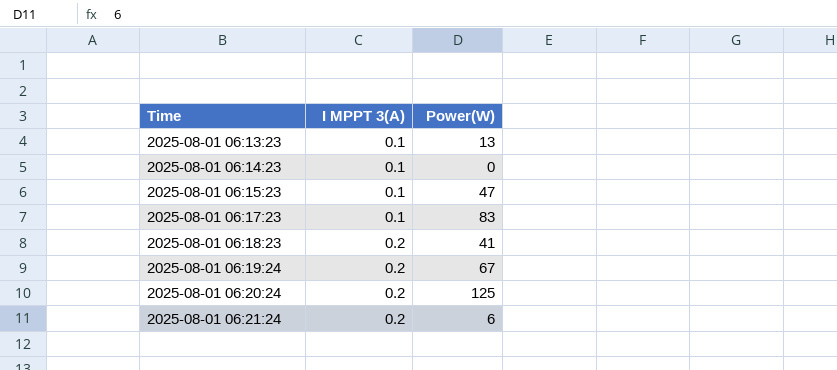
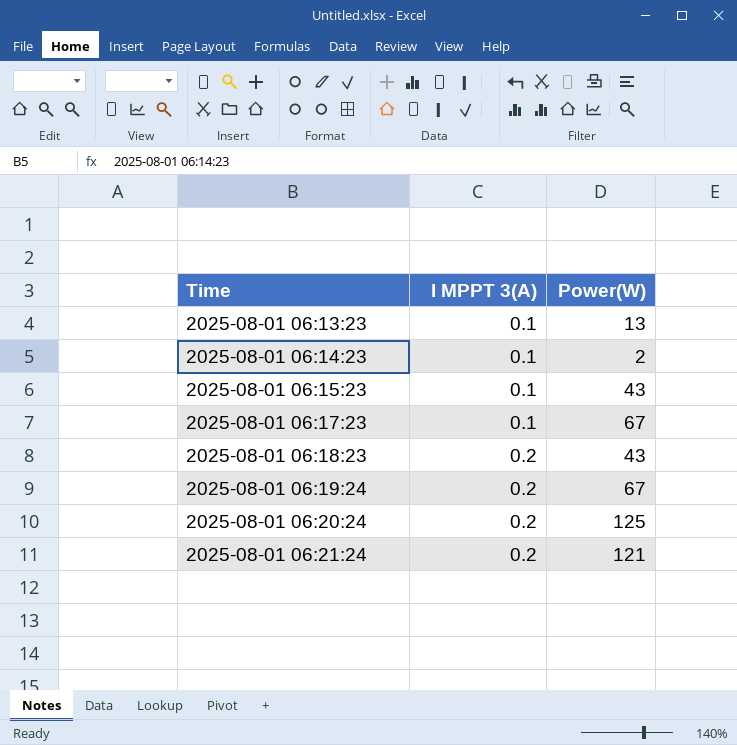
2025-08-01 06:14:23 | Power(W): 0 -> 2
2025-08-01 06:15:23 | Power(W): 47 -> 43
2025-08-01 06:17:23 | Power(W): 83 -> 67
2025-08-01 06:18:23 | Power(W): 41 -> 43
2025-08-01 06:21:24 | Power(W): 6 -> 121

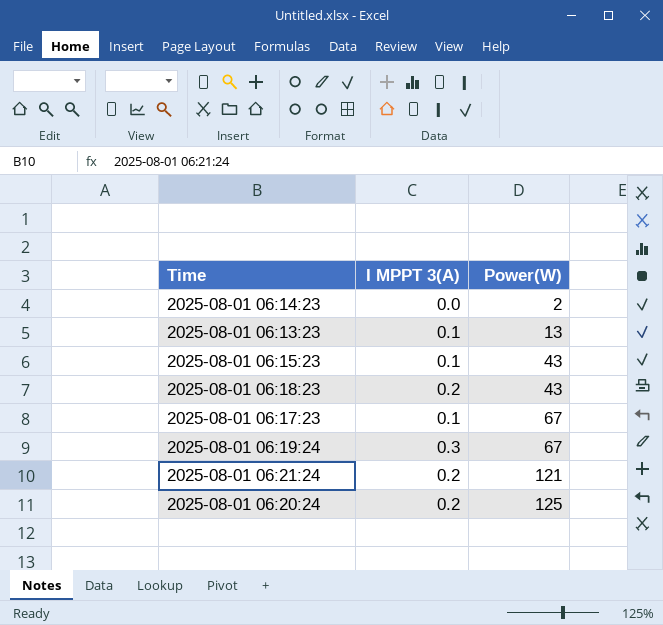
row order: Time ascending -> Power(W) ascending
2025-08-01 06:14:23 | I MPPT 3(A): 0.1 -> 0.0
2025-08-01 06:19:24 | I MPPT 3(A): 0.2 -> 0.3

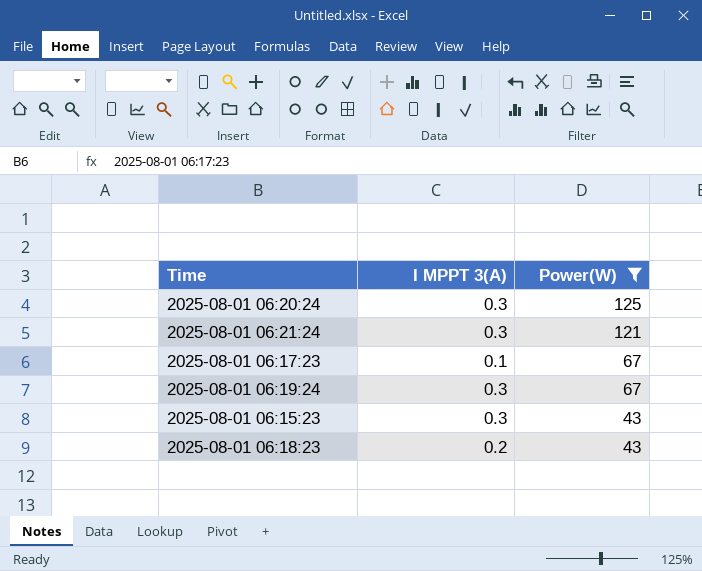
filter: none -> Power(W) >= 43
row order: Power(W) ascending -> Power(W) descending
2025-08-01 06:20:24 | I MPPT 3(A): 0.2 -> 0.3
2025-08-01 06:21:24 | I MPPT 3(A): 0.2 -> 0.3
2025-08-01 06:15:23 | I MPPT 3(A): 0.1 -> 0.3

